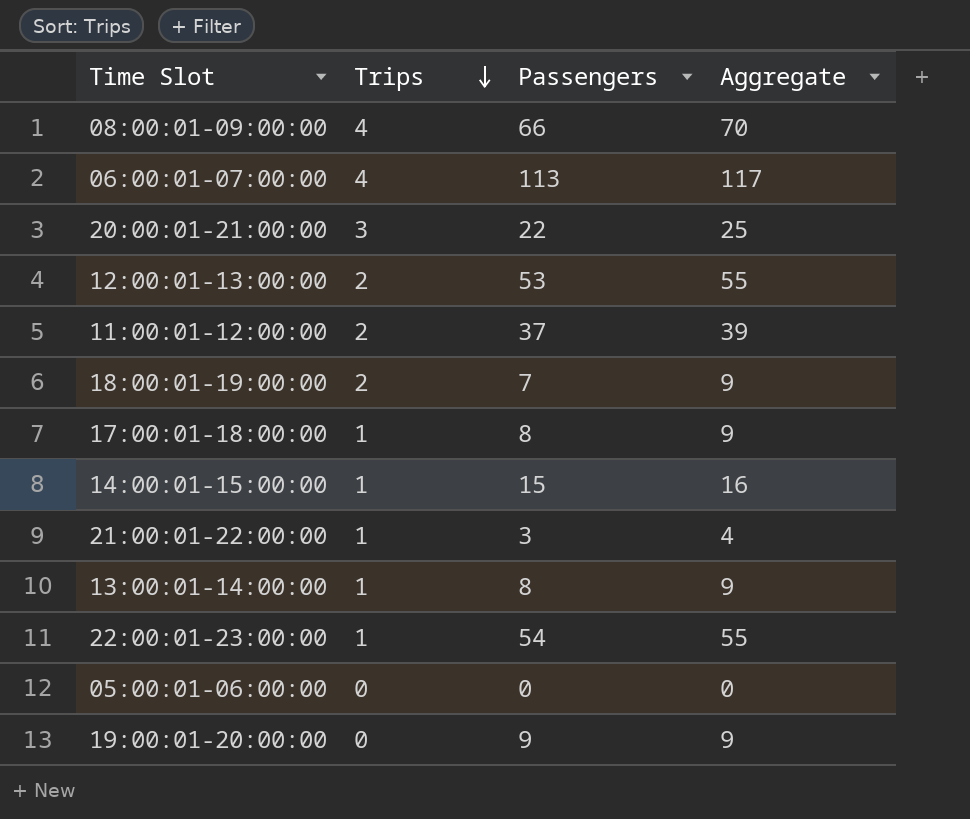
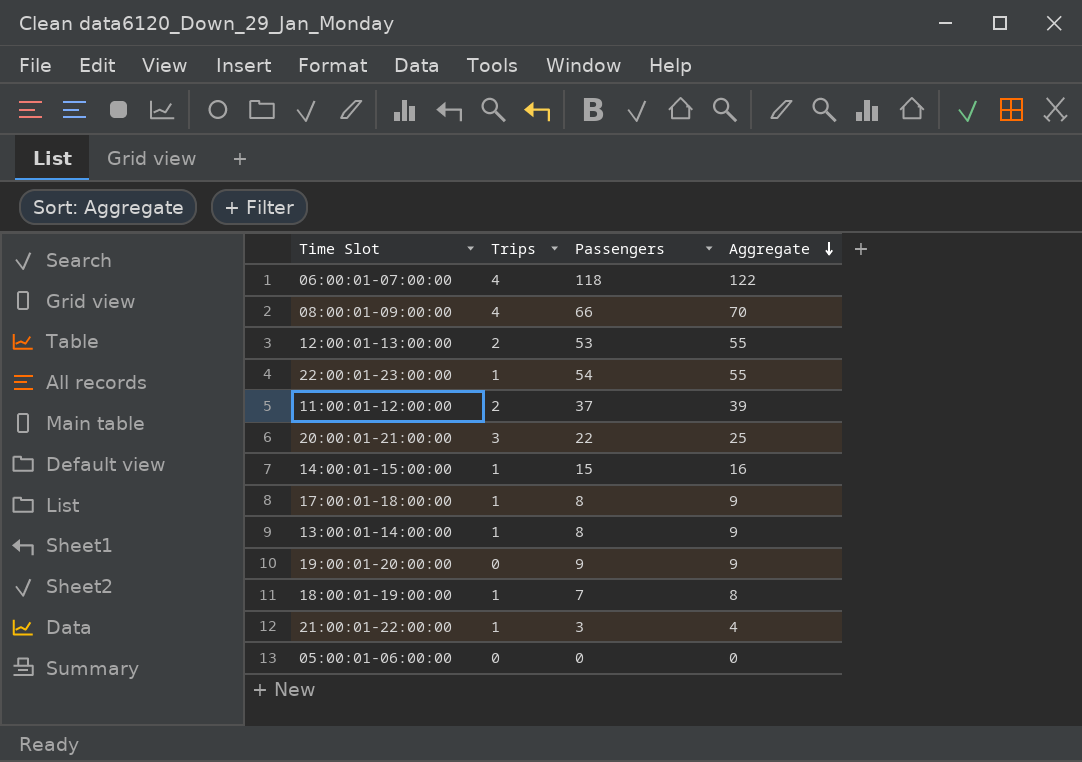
row order: Trips descending -> Aggregate descending
06:00:01-07:00:00 | Passengers: 113 -> 118
06:00:01-07:00:00 | Aggregate: 117 -> 122
18:00:01-19:00:00 | Trips: 2 -> 1
18:00:01-19:00:00 | Aggregate: 9 -> 8

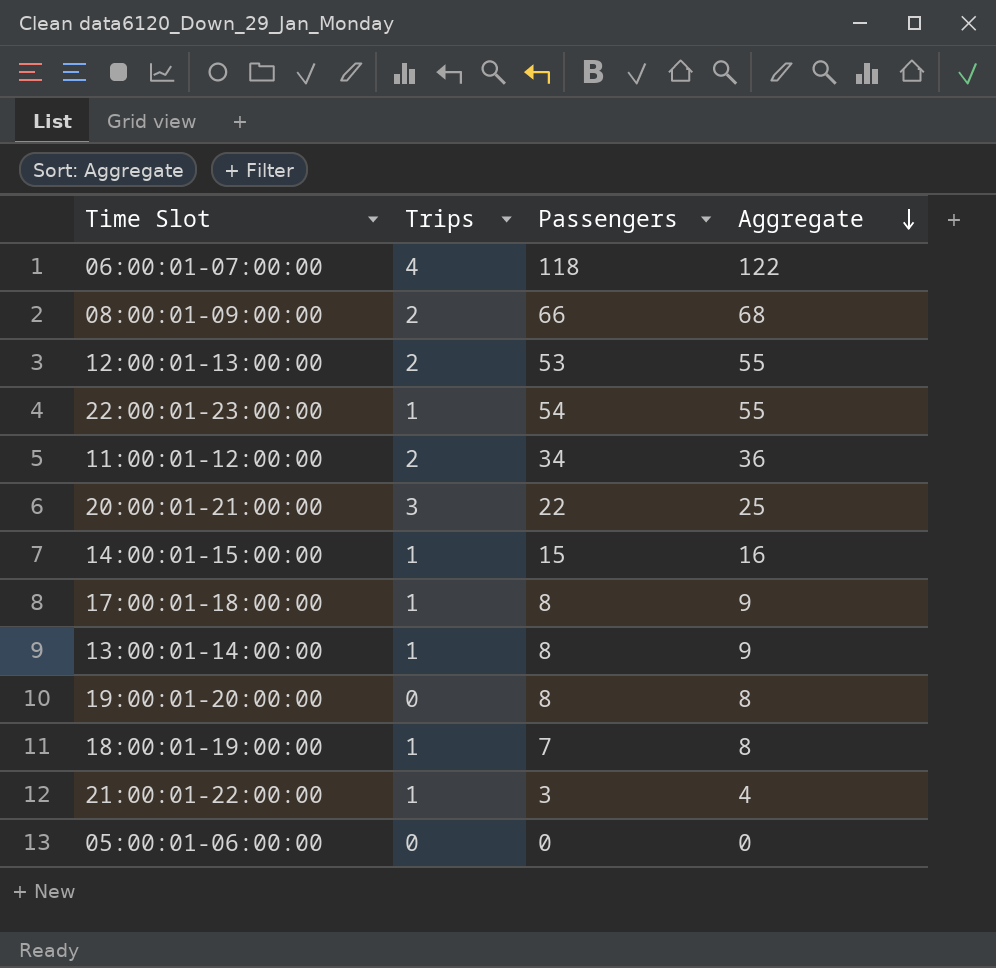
08:00:01-09:00:00 | Trips: 4 -> 2
08:00:01-09:00:00 | Aggregate: 70 -> 68
11:00:01-12:00:00 | Passengers: 37 -> 34
11:00:01-12:00:00 | Aggregate: 39 -> 36
19:00:01-20:00:00 | Passengers: 9 -> 8
19:00:01-20:00:00 | Aggregate: 9 -> 8

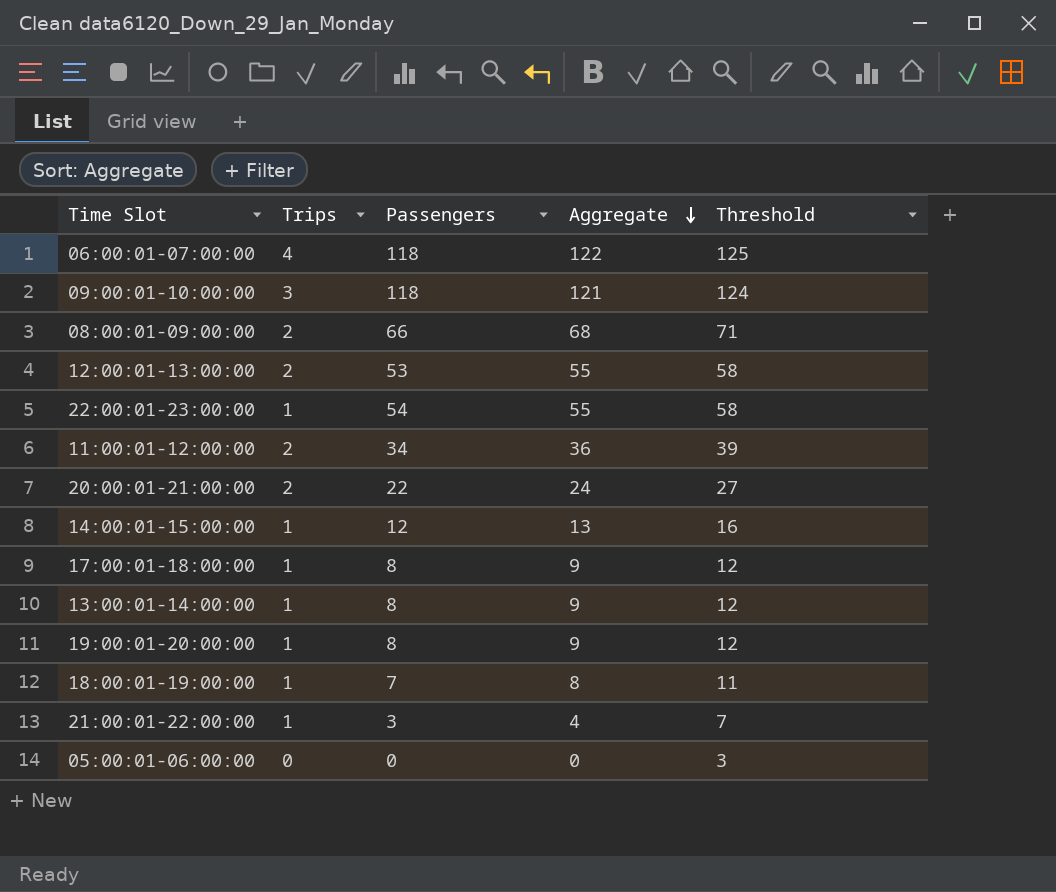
column Threshold | formula: none -> [Aggregate] + 3
row 09:00:01-10:00:00: none -> 3 | 118 | 121 | 124
20:00:01-21:00:00 | Trips: 3 -> 2
20:00:01-21:00:00 | Aggregate: 25 -> 24
14:00:01-15:00:00 | Passengers: 15 -> 12
14:00:01-15:00:00 | Aggregate: 16 -> 13
19:00:01-20:00:00 | Trips: 0 -> 1
19:00:01-20:00:00 | Aggregate: 8 -> 9

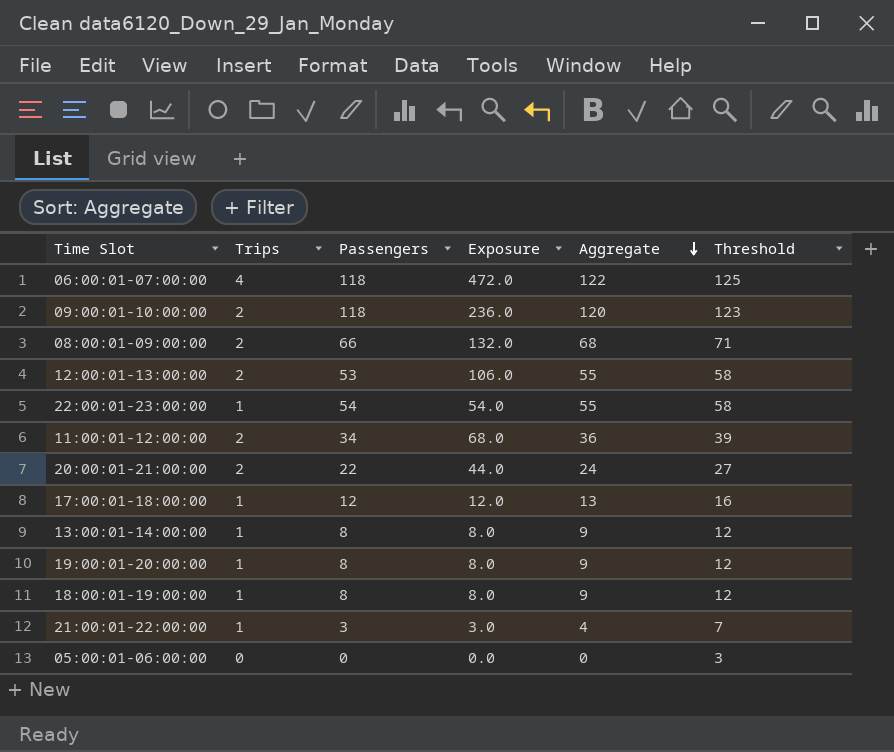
column Exposure | formula: none -> [Trips] * [Passengers]
row 14:00:01-15:00:00: 1 | 12 | 13 | 16 -> none
09:00:01-10:00:00 | Trips: 3 -> 2
09:00:01-10:00:00 | Aggregate: 121 -> 120
09:00:01-10:00:00 | Threshold: 124 -> 123
17:00:01-18:00:00 | Passengers: 8 -> 12
17:00:01-18:00:00 | Aggregate: 9 -> 13
17:00:01-18:00:00 | Threshold: 12 -> 16
18:00:01-19:00:00 | Passengers: 7 -> 8
18:00:01-19:00:00 | Aggregate: 8 -> 9
18:00:01-19:00:00 | Threshold: 11 -> 12

